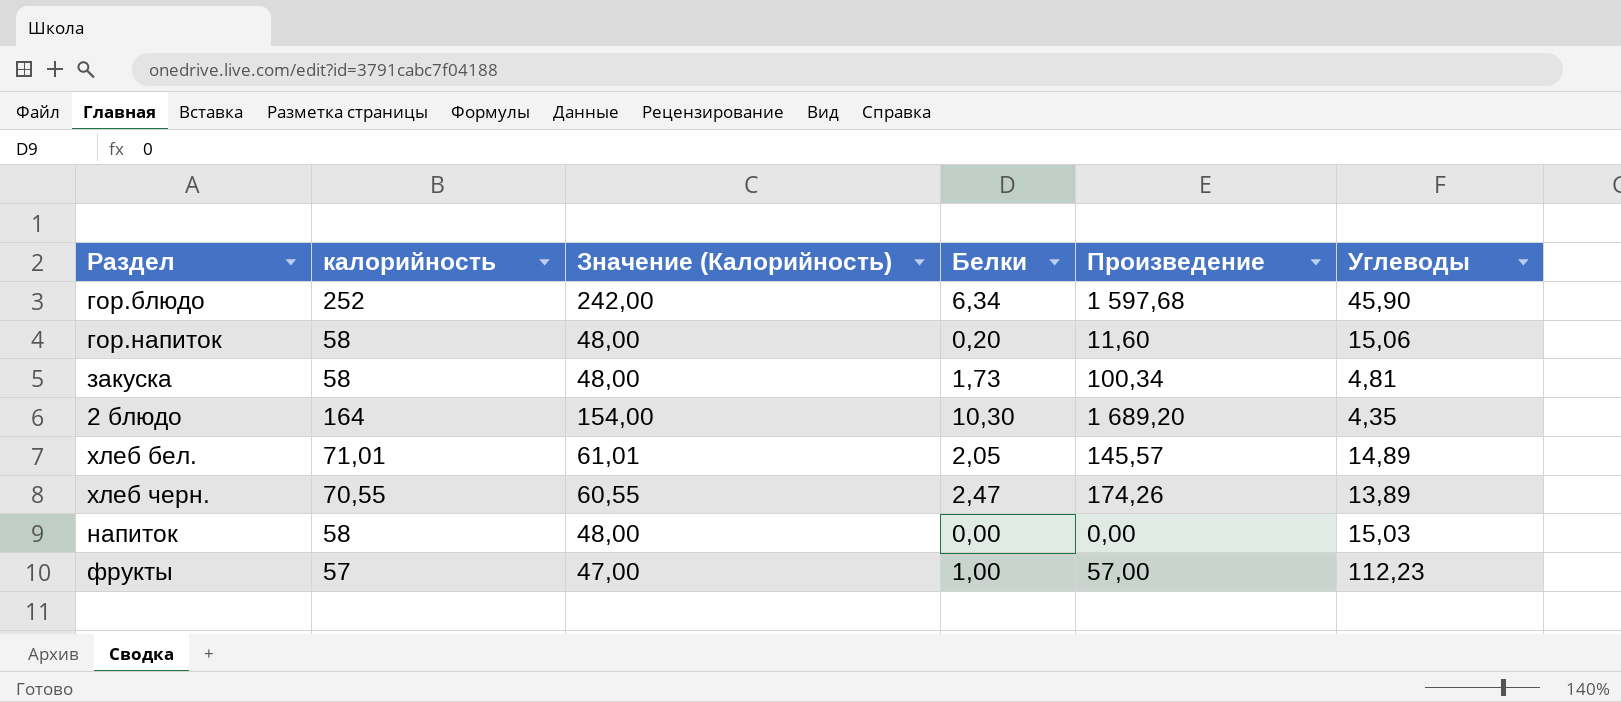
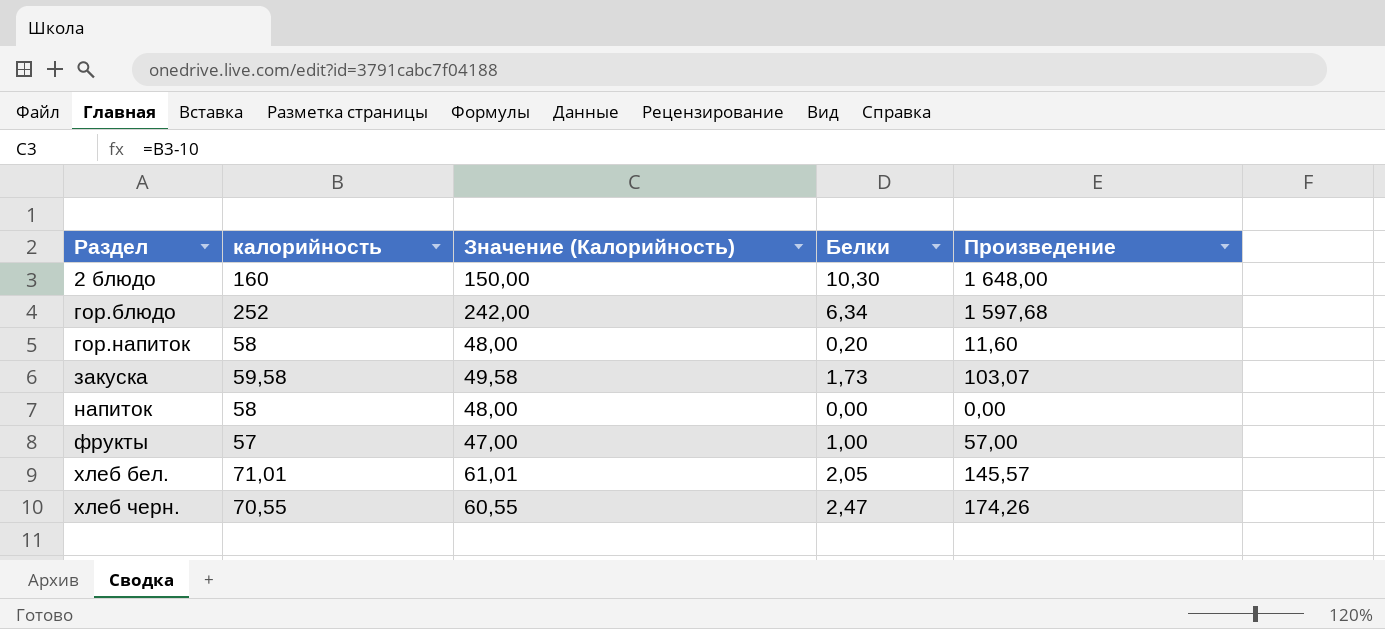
row order: none -> Раздел ascending
column Углеводы | position: 6 -> none
2 блюдо | калорийность: 164 -> 160
2 блюдо | Значение (Калорийность): 154,00 -> 150,00
2 блюдо | Произведение: 1 689,20 -> 1 648,00
закуска | калорийность: 58 -> 59,58
закуска | Значение (Калорийность): 48,00 -> 49,58
закуска | Произведение: 100,34 -> 103,07

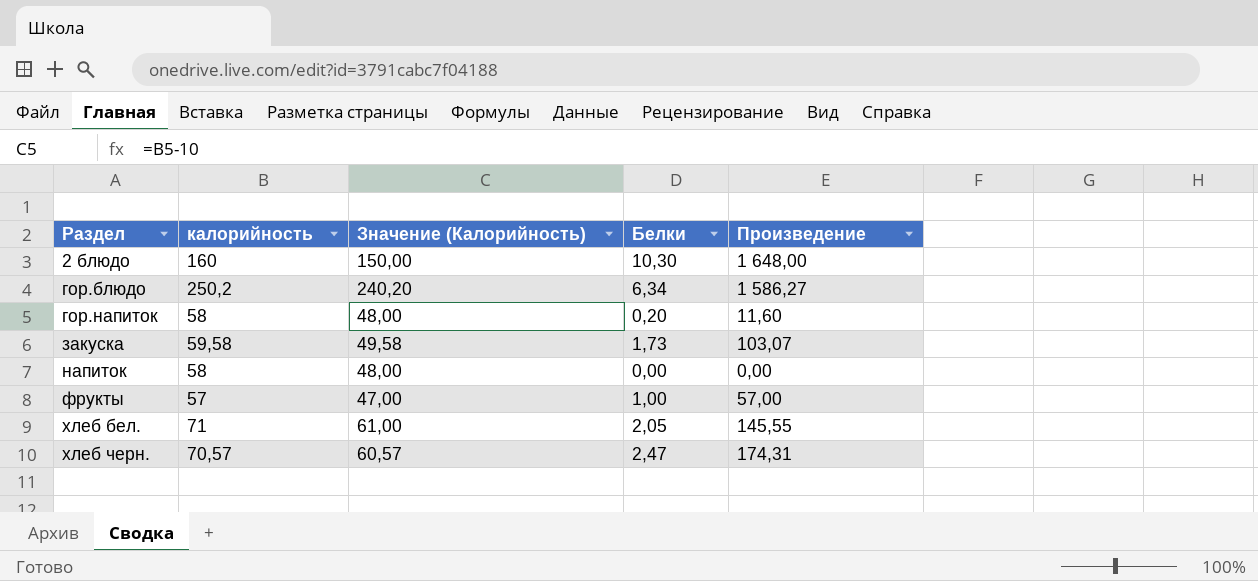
гор.блюдо | калорийность: 252 -> 250,2
гор.блюдо | Значение (Калорийность): 242,00 -> 240,20
гор.блюдо | Произведение: 1 597,68 -> 1 586,27
хлеб бел. | калорийность: 71,01 -> 71
хлеб бел. | Значение (Калорийность): 61,01 -> 61,00
хлеб бел. | Произведение: 145,57 -> 145,55
хлеб черн. | калорийность: 70,55 -> 70,57
хлеб черн. | Значение (Калорийность): 60,55 -> 60,57
хлеб черн. | Произведение: 174,26 -> 174,31

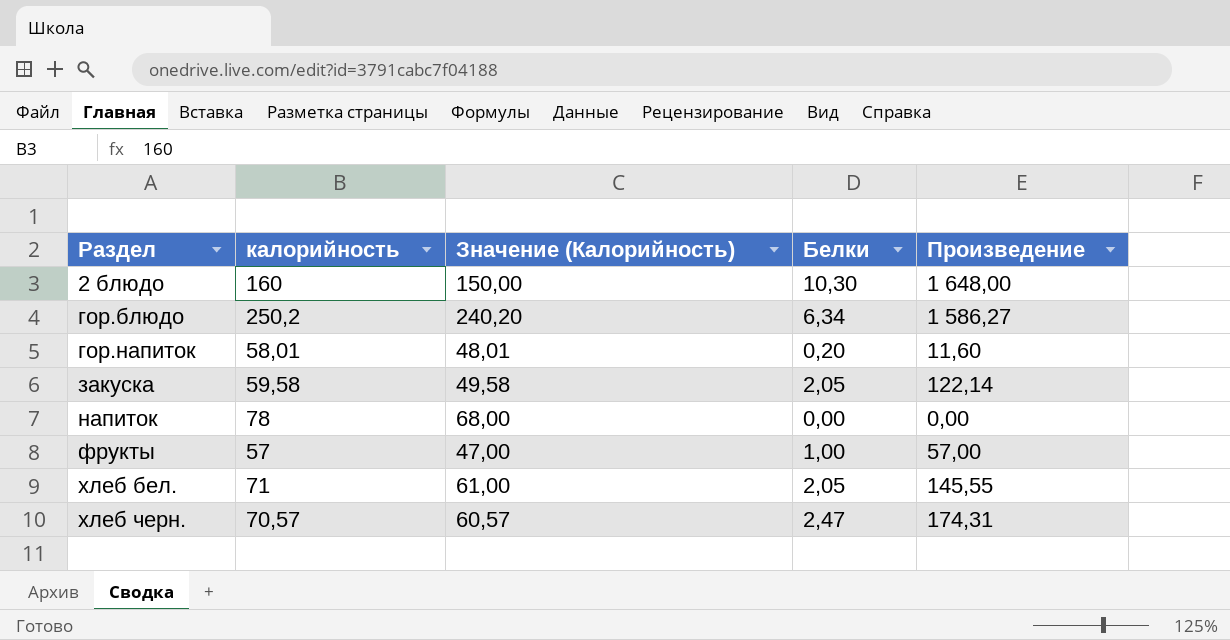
гор.напиток | калорийность: 58 -> 58,01
гор.напиток | Значение (Калорийность): 48,00 -> 48,01
закуска | Белки: 1,73 -> 2,05
закуска | Произведение: 103,07 -> 122,14
напиток | калорийность: 58 -> 78
напиток | Значение (Калорийность): 48,00 -> 68,00

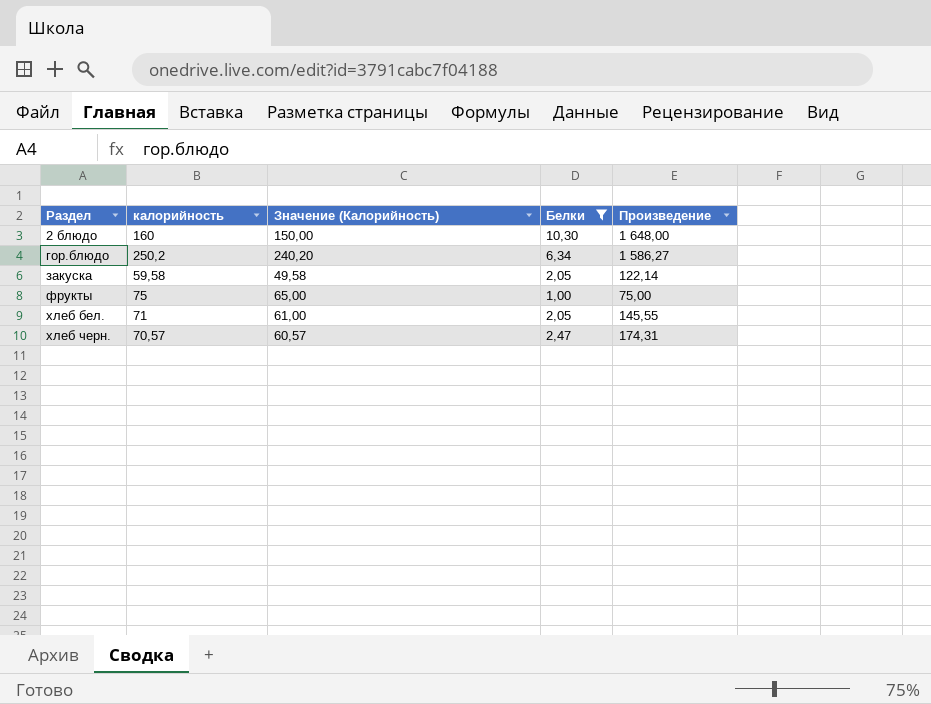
filter: none -> Белки >= 1,00
фрукты | калорийность: 57 -> 75
фрукты | Значение (Калорийность): 47,00 -> 65,00
фрукты | Произведение: 57,00 -> 75,00

